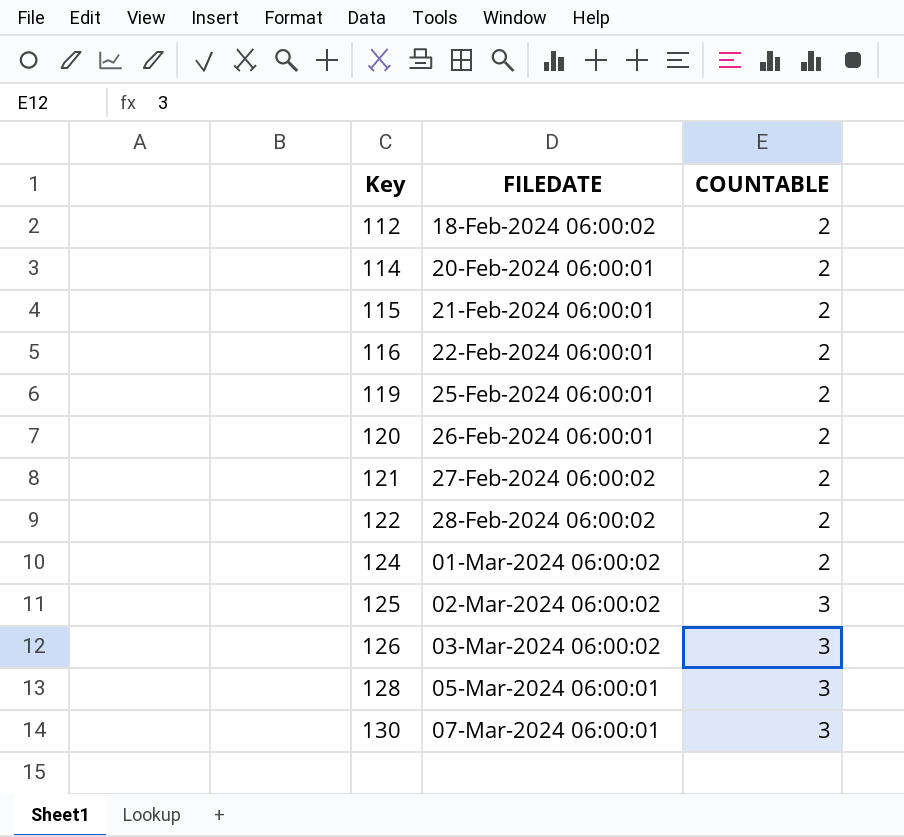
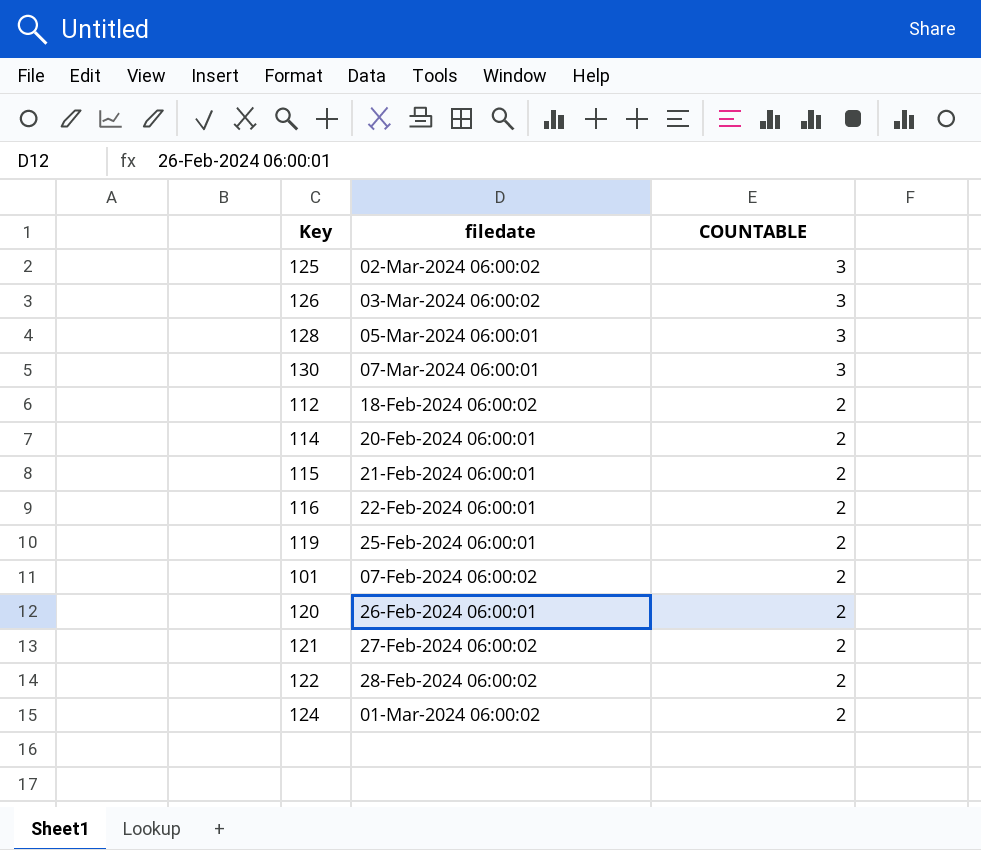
row order: Key ascending -> COUNTABLE descending
column name: FILEDATE -> filedate
row 101: none -> 07-Feb-2024 06:00:02 | 2

